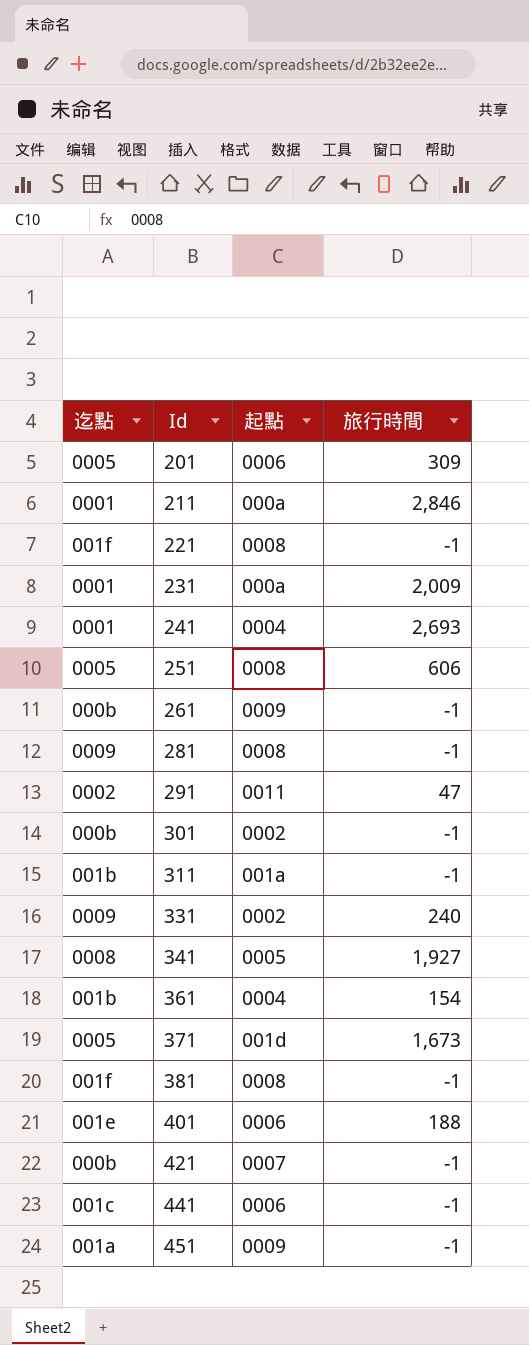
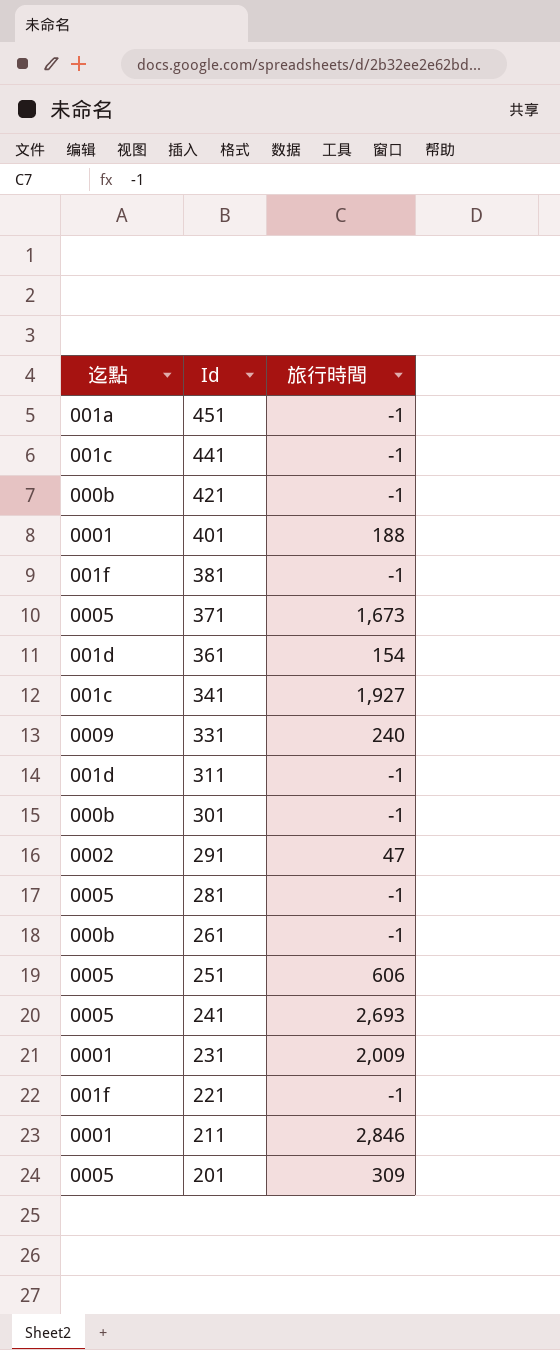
row order: Id ascending -> Id descending
column 起點 | position: 3 -> none
401 | 迄點: 001e -> 0001
361 | 迄點: 001b -> 001d
341 | 迄點: 0008 -> 001c
311 | 迄點: 001b -> 001d
281 | 迄點: 0009 -> 0005
241 | 迄點: 0001 -> 0005

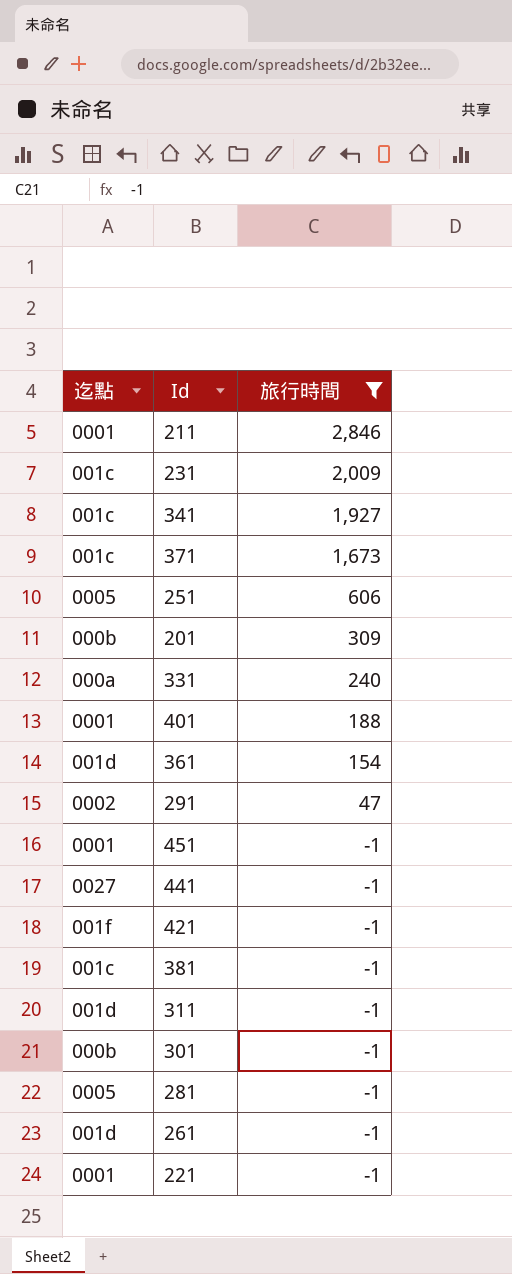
filter: none -> 旅行時間 != 2,693
row order: Id descending -> 旅行時間 descending
231 | 迄點: 0001 -> 001c
371 | 迄點: 0005 -> 001c
201 | 迄點: 0005 -> 000b
331 | 迄點: 0009 -> 000a
451 | 迄點: 001a -> 0001
441 | 迄點: 001c -> 0027
421 | 迄點: 000b -> 001f
381 | 迄點: 001f -> 001c
261 | 迄點: 000b -> 001d
221 | 迄點: 001f -> 0001

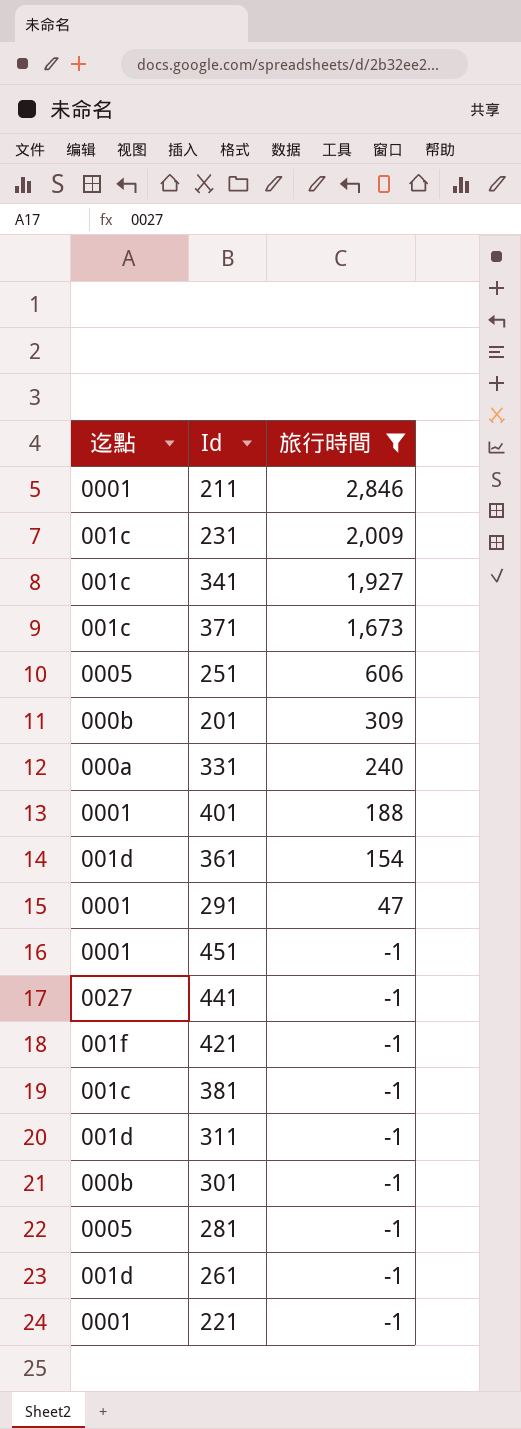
291 | 迄點: 0002 -> 0001

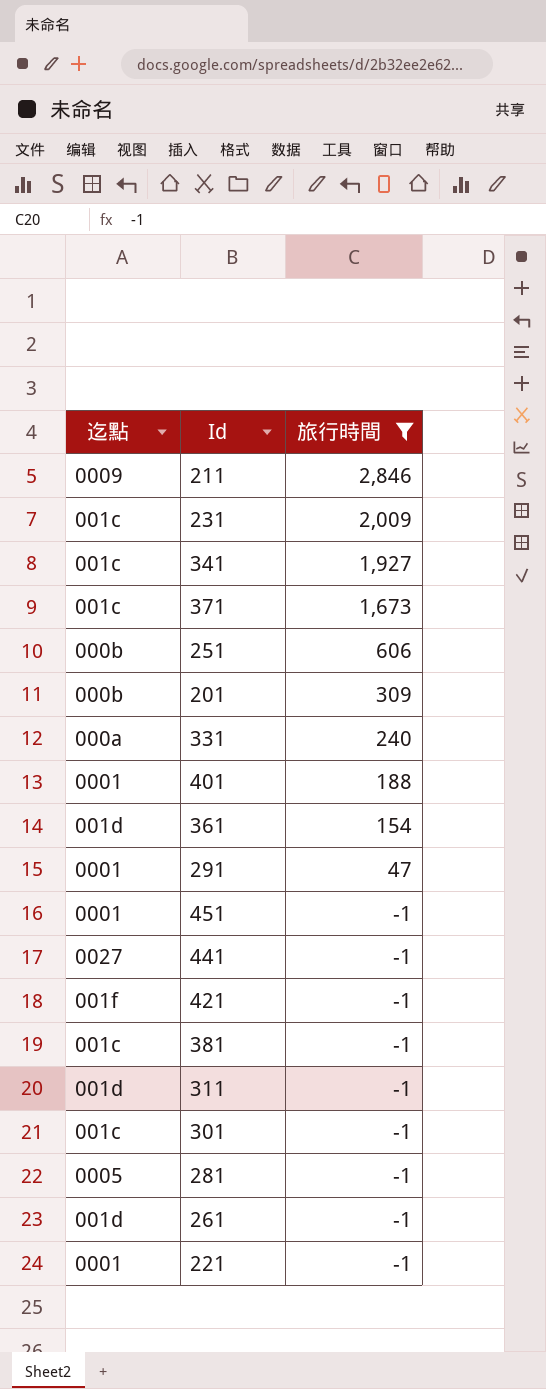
211 | 迄點: 0001 -> 0009
251 | 迄點: 0005 -> 000b
301 | 迄點: 000b -> 001c

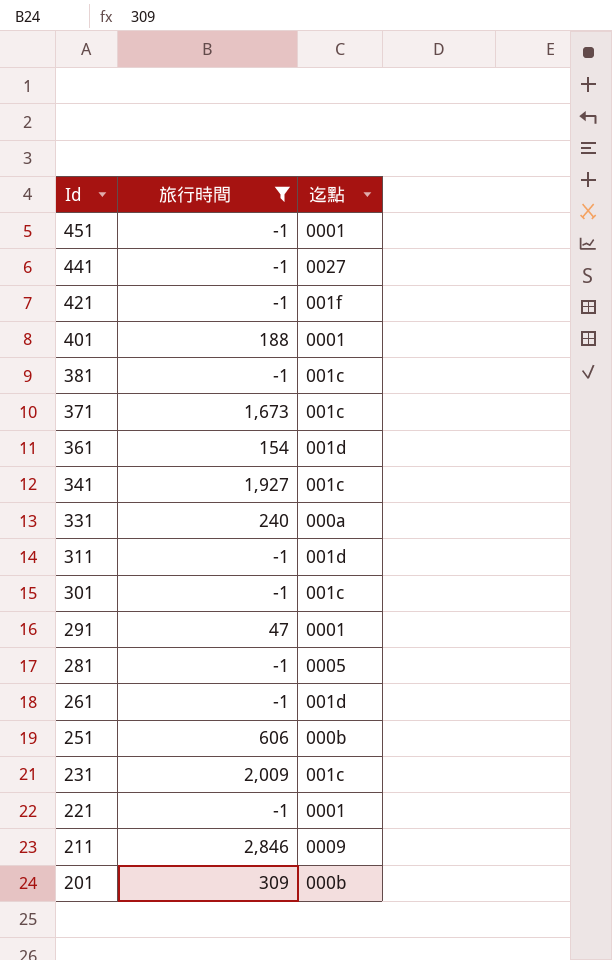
row order: 旅行時間 descending -> Id descending
column 迄點 | position: 1 -> 3

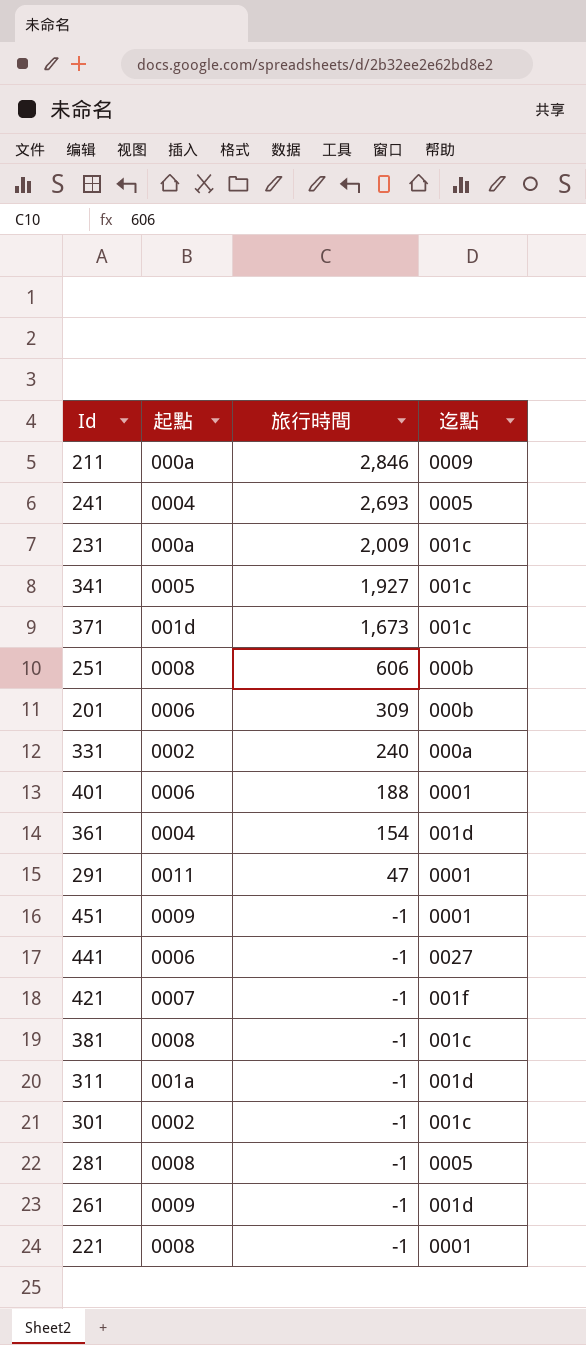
filter: 旅行時間 != 2,693 -> none
row order: Id descending -> 旅行時間 descending
column 起點 | position: none -> 2

